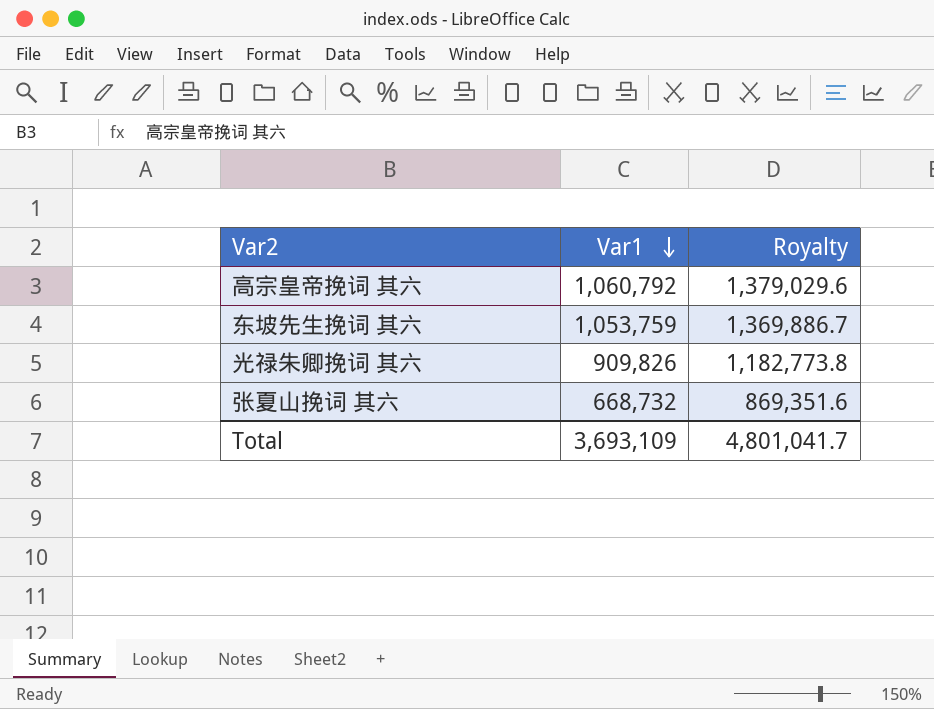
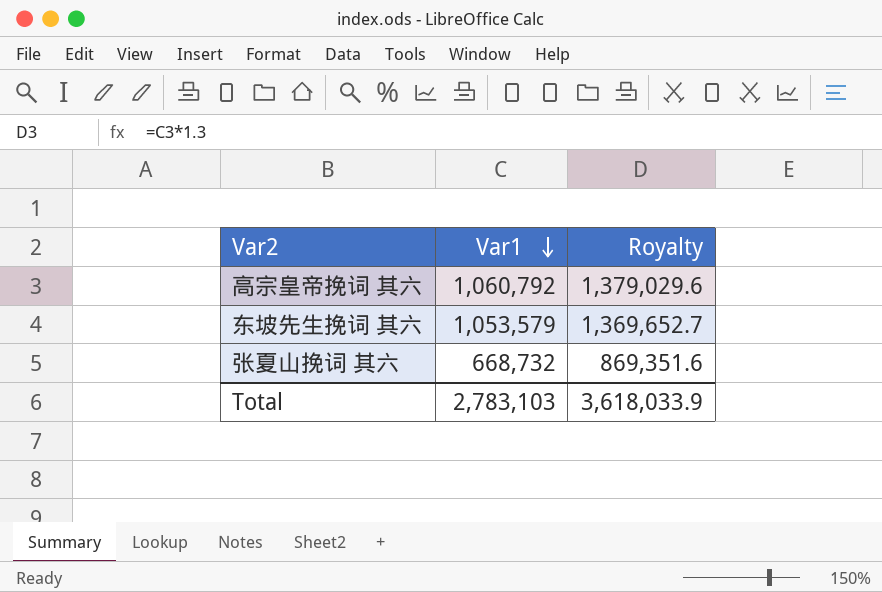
row 光禄朱卿挽词 其六: 909,826 | 1,182,773.8 -> none
东坡先生挽词 其六 | Var1: 1,053,759 -> 1,053,579
东坡先生挽词 其六 | Royalty: 1,369,886.7 -> 1,369,652.7
Total | Var1: 3,693,109 -> 2,783,103
Total | Royalty: 4,801,041.7 -> 3,618,033.9

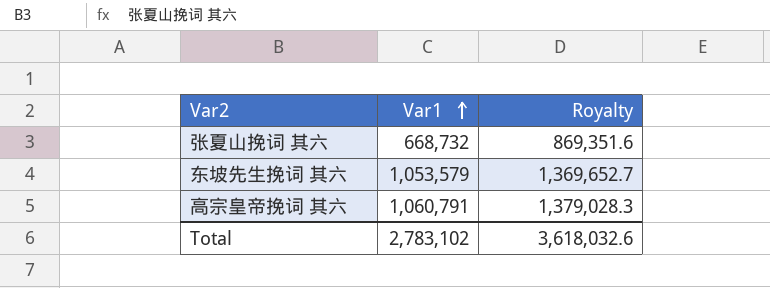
row order: Var1 descending -> Var1 ascending
高宗皇帝挽词 其六 | Var1: 1,060,792 -> 1,060,791
高宗皇帝挽词 其六 | Royalty: 1,379,029.6 -> 1,379,028.3
Total | Var1: 2,783,103 -> 2,783,102
Total | Royalty: 3,618,033.9 -> 3,618,032.6

